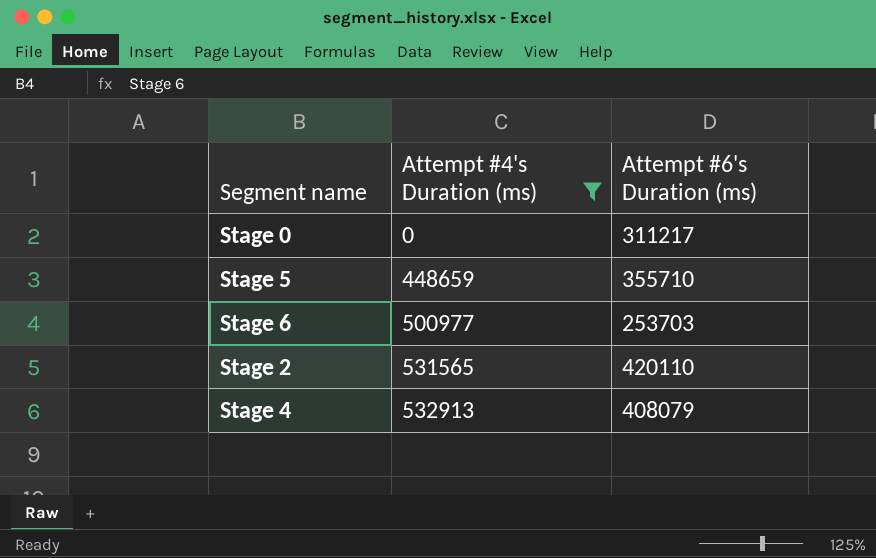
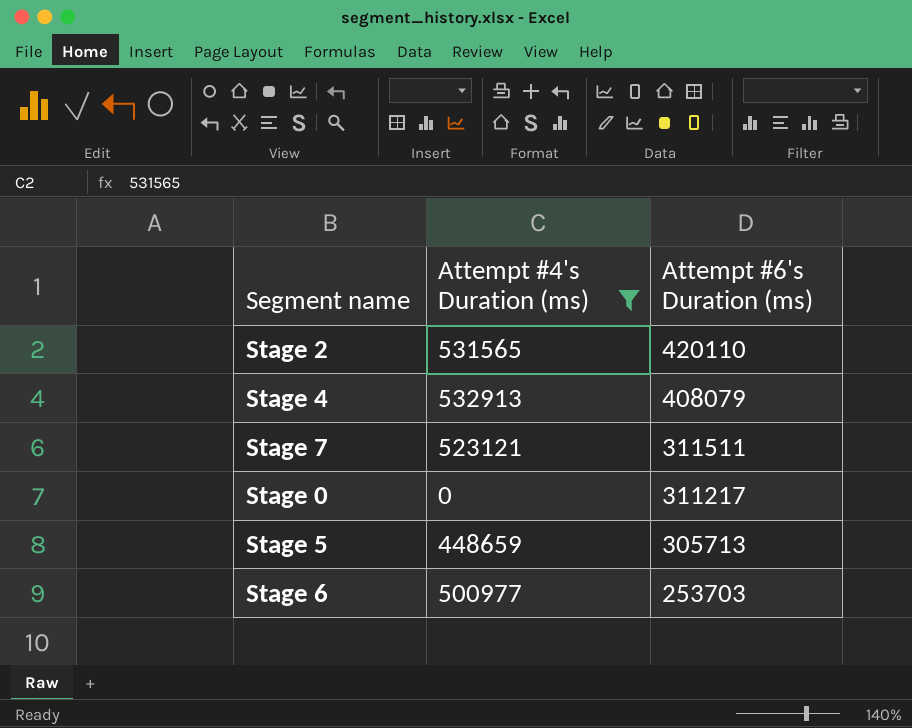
row order: Attempt #4's Duration (ms) ascending -> Attempt #6's Duration (ms) descending
row Stage 7: none -> 523121 | 311511
Stage 5 | Attempt #6's Duration (ms): 355710 -> 305713

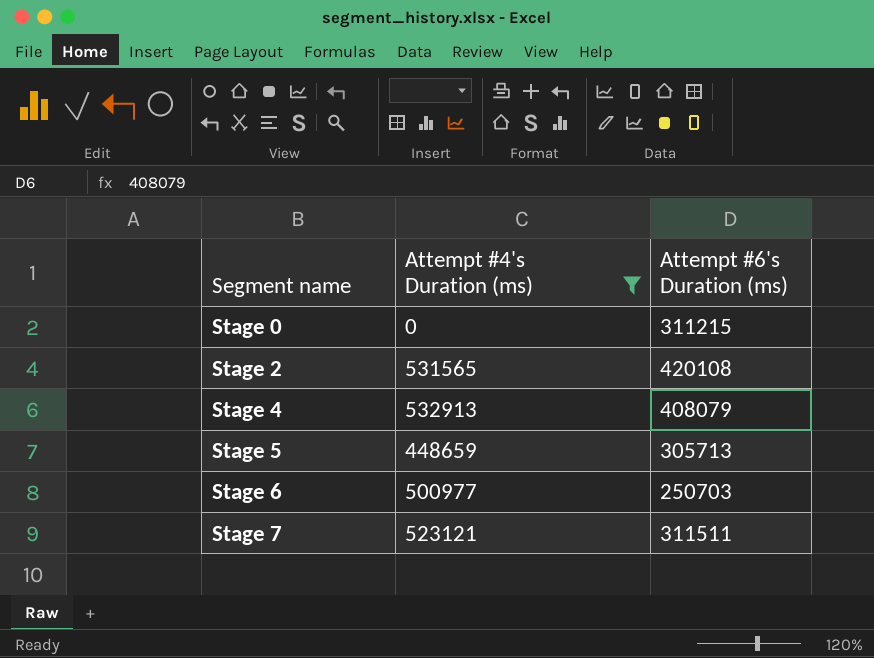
row order: Attempt #6's Duration (ms) descending -> Segment name ascending
Stage 0 | Attempt #6's Duration (ms): 311217 -> 311215
Stage 2 | Attempt #6's Duration (ms): 420110 -> 420108
Stage 6 | Attempt #6's Duration (ms): 253703 -> 250703

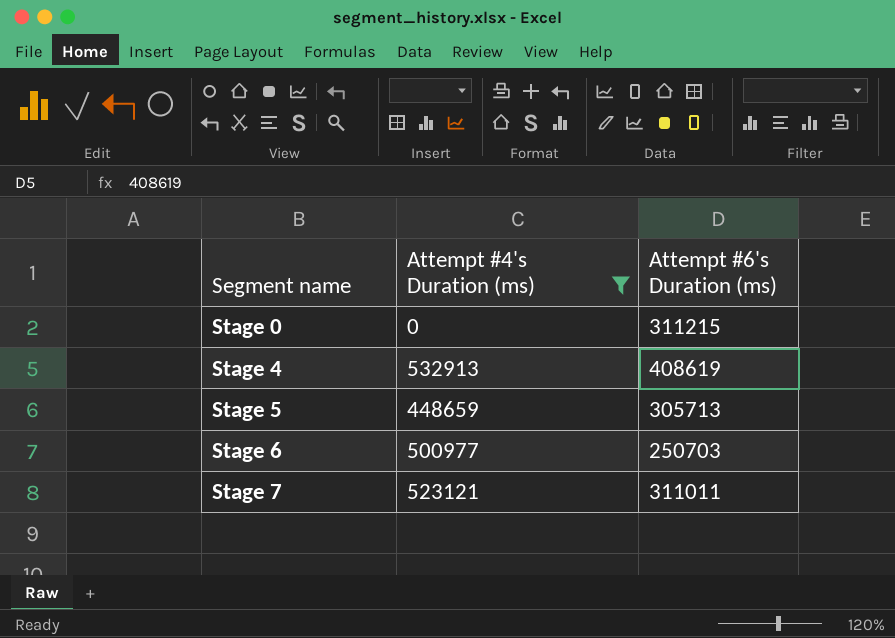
row Stage 2: 531565 | 420108 -> none
Stage 4 | Attempt #6's Duration (ms): 408079 -> 408619
Stage 7 | Attempt #6's Duration (ms): 311511 -> 311011

